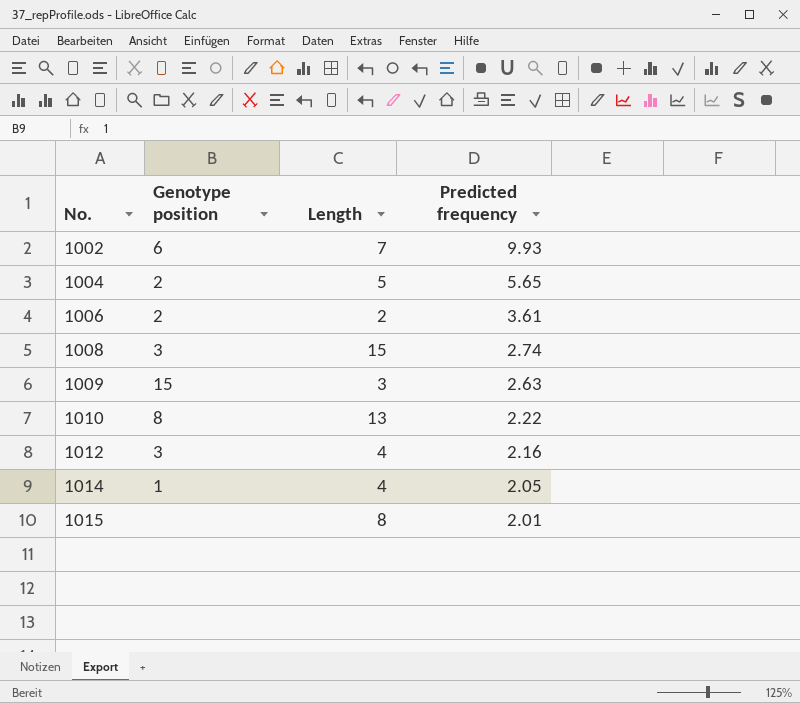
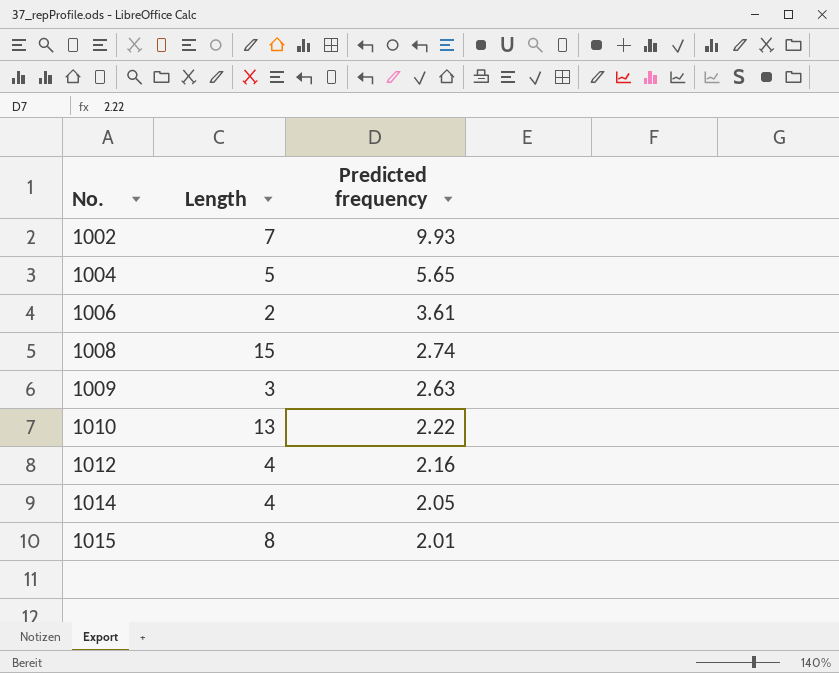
column Genotype position | position: 2 -> none

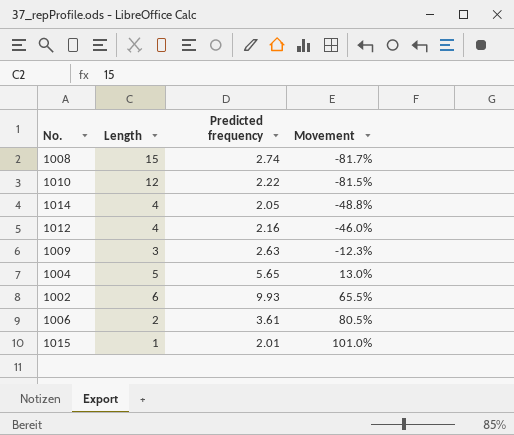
row order: No. ascending -> Movement ascending
column Movement | formula: none -> ([Predicted frequency] - [Length]) / [Length]
1010 | Length: 13 -> 12
1002 | Length: 7 -> 6
1015 | Length: 8 -> 1

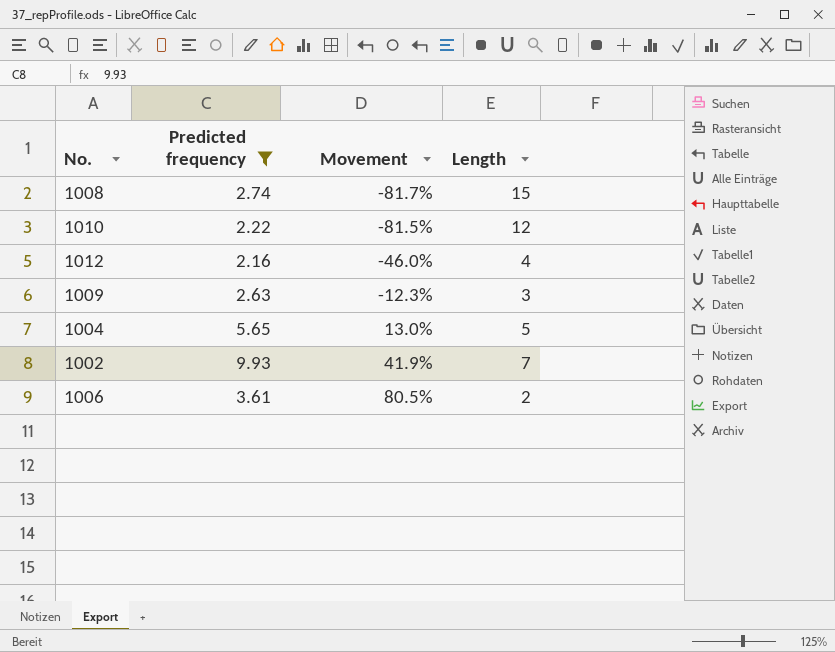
filter: none -> Predicted frequency >= 2.16
column Length | position: 2 -> 4
1002 | Movement: 65.5% -> 41.9%
1002 | Length: 6 -> 7

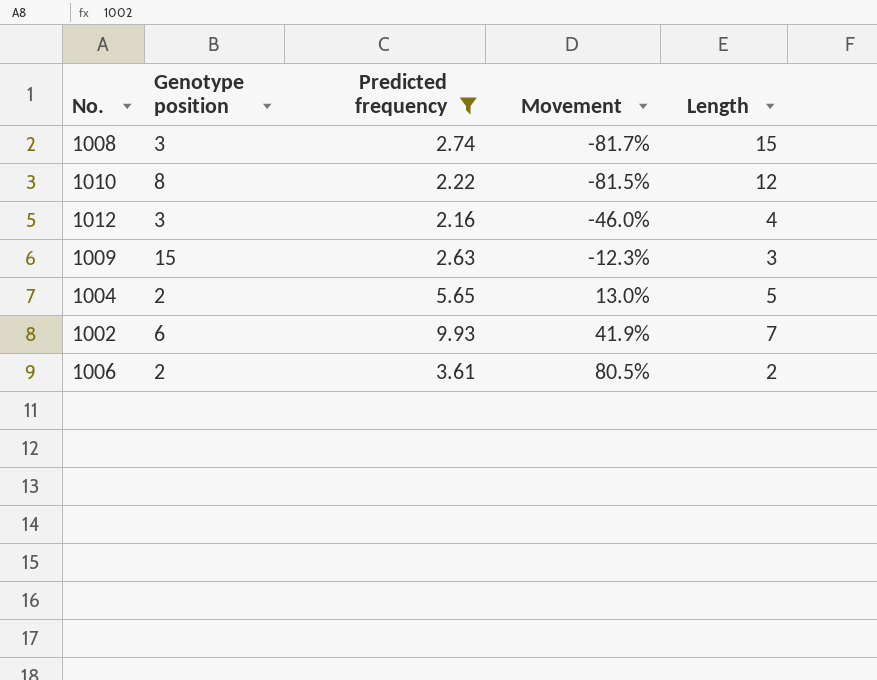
column Genotype position | position: none -> 2

